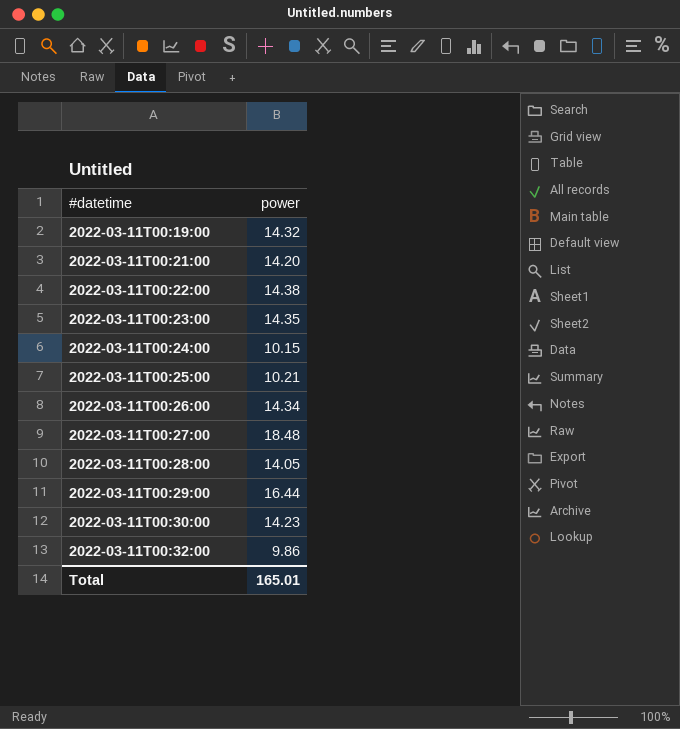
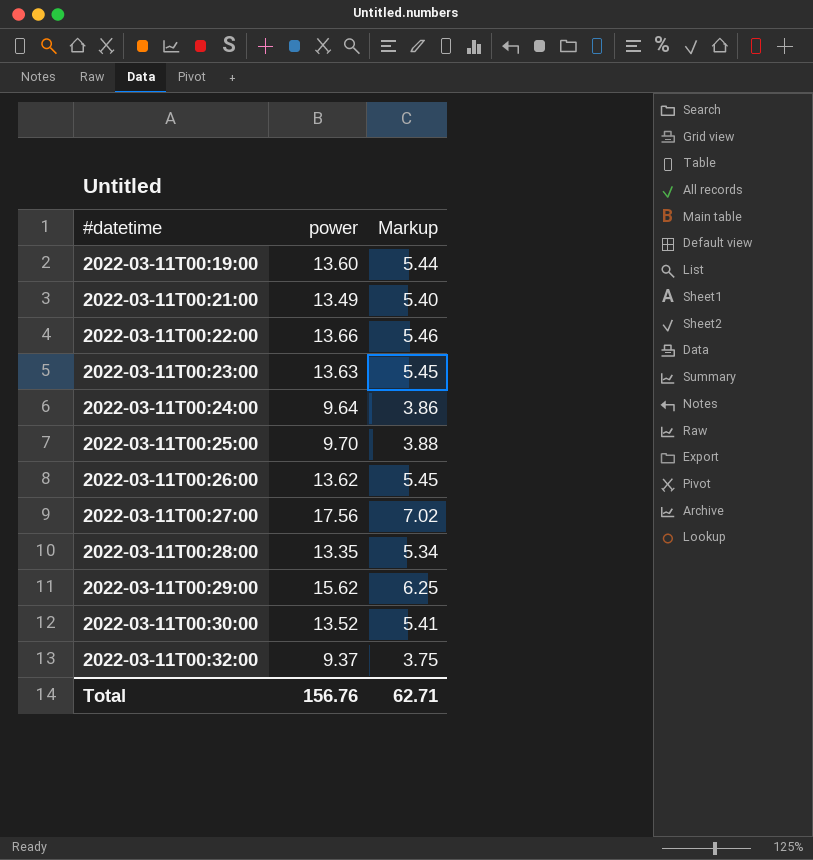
column Markup | formula: none -> [power] * 0.4
2022-03-11T00:19:00 | power: 14.32 -> 13.60
2022-03-11T00:21:00 | power: 14.20 -> 13.49
2022-03-11T00:22:00 | power: 14.38 -> 13.66
2022-03-11T00:23:00 | power: 14.35 -> 13.63
2022-03-11T00:24:00 | power: 10.15 -> 9.64
2022-03-11T00:25:00 | power: 10.21 -> 9.70
2022-03-11T00:26:00 | power: 14.34 -> 13.62
2022-03-11T00:27:00 | power: 18.48 -> 17.56
2022-03-11T00:28:00 | power: 14.05 -> 13.35
2022-03-11T00:29:00 | power: 16.44 -> 15.62
2022-03-11T00:30:00 | power: 14.23 -> 13.52
2022-03-11T00:32:00 | power: 9.86 -> 9.37
Total | power: 165.01 -> 156.76

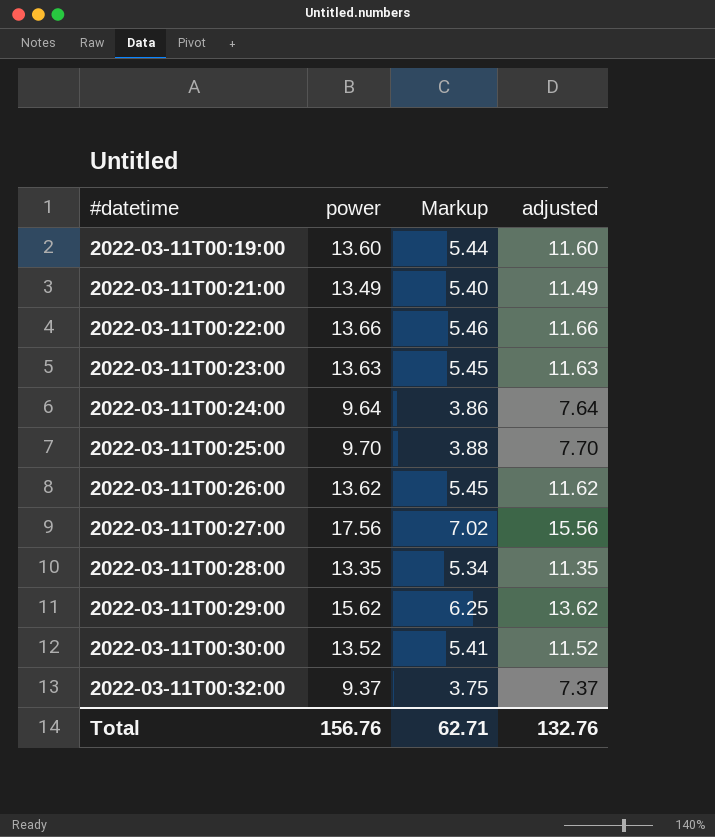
column adjusted | formula: none -> [power] - 2

